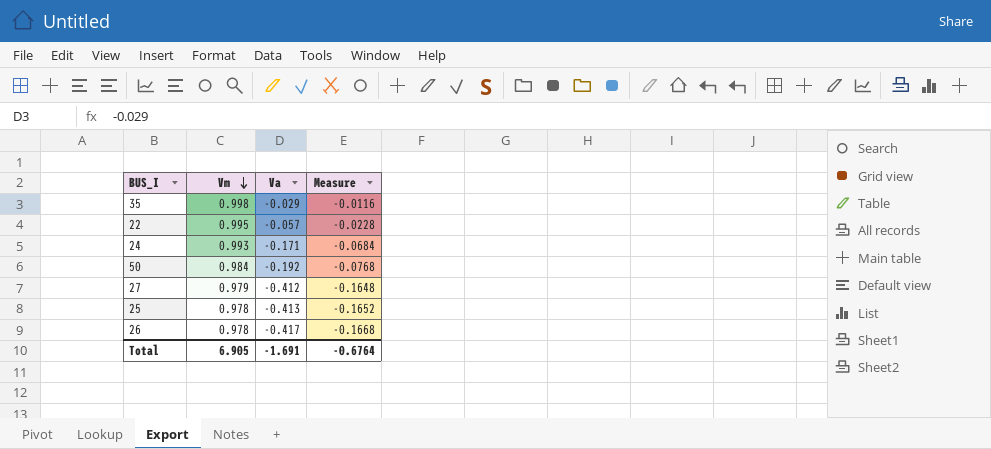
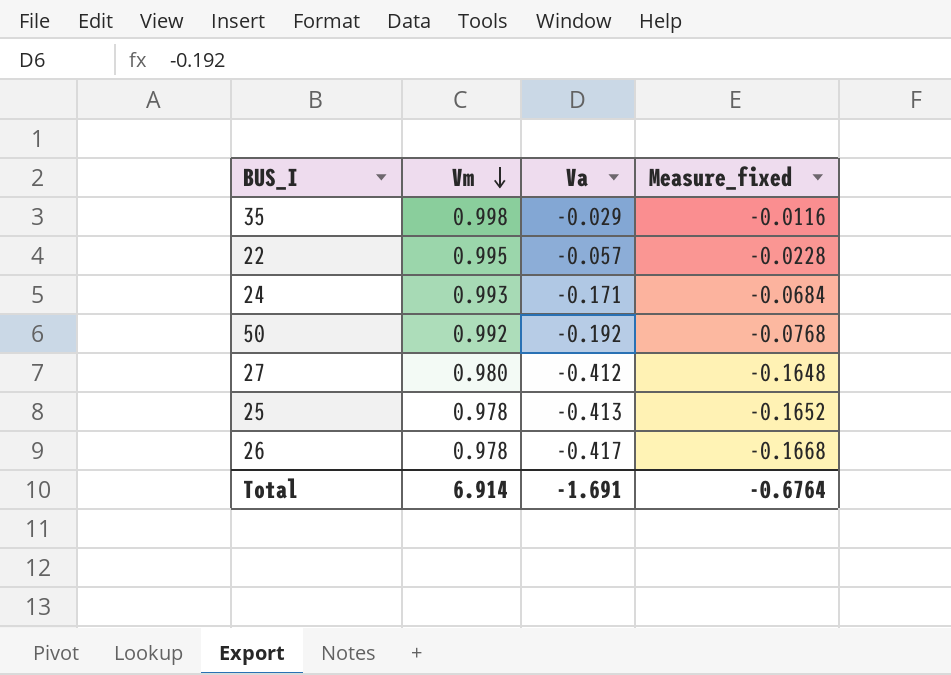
column name: Measure -> Measure_fixed
50 | Vm: 0.984 -> 0.992
27 | Vm: 0.979 -> 0.980
Total | Vm: 6.905 -> 6.914

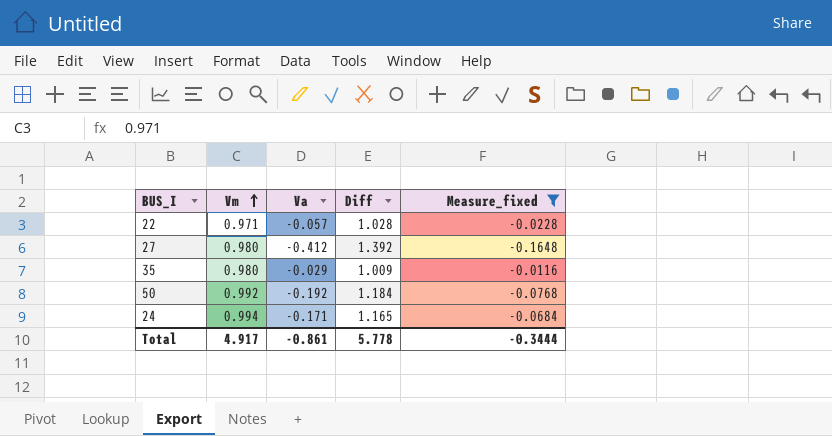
filter: none -> Measure_fixed >= -0.1648
row order: Vm descending -> Vm ascending
column Diff | formula: none -> [Vm] - [Va]
22 | Vm: 0.995 -> 0.971
35 | Vm: 0.998 -> 0.980
24 | Vm: 0.993 -> 0.994
Total | Vm: 6.914 -> 4.917
Total | Va: -1.691 -> -0.861
Total | Measure_fixed: -0.6764 -> -0.3444

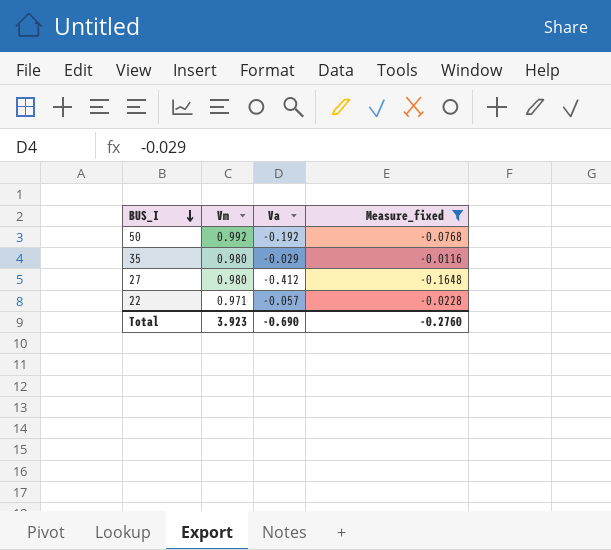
row order: Vm ascending -> BUS_I descending
column Diff | formula: [Vm] - [Va] -> none
row 24: 0.994 | -0.171 | 1.165 | -0.0684 -> none
Total | Vm: 4.917 -> 3.923
Total | Va: -0.861 -> -0.690
Total | Measure_fixed: -0.3444 -> -0.2760

